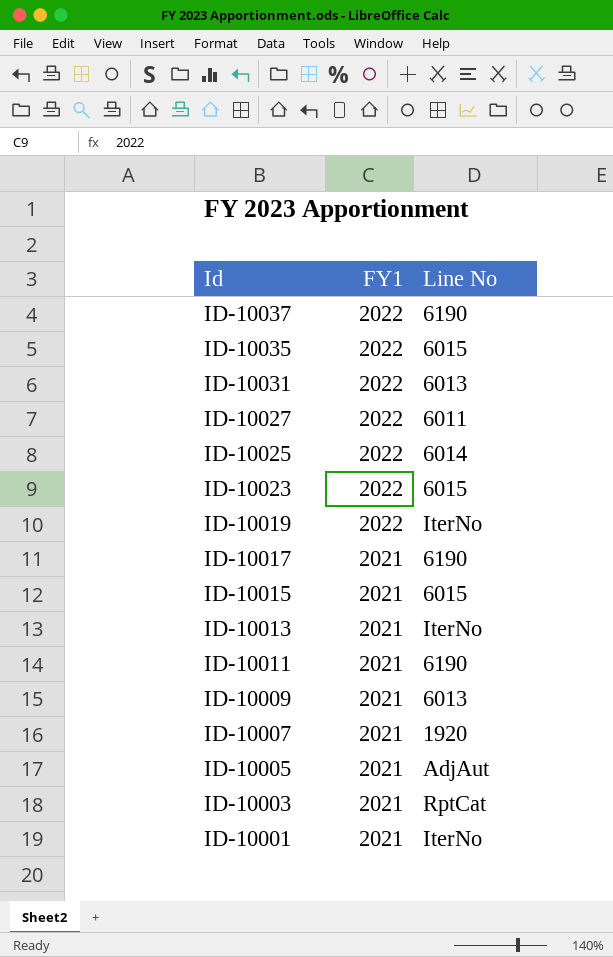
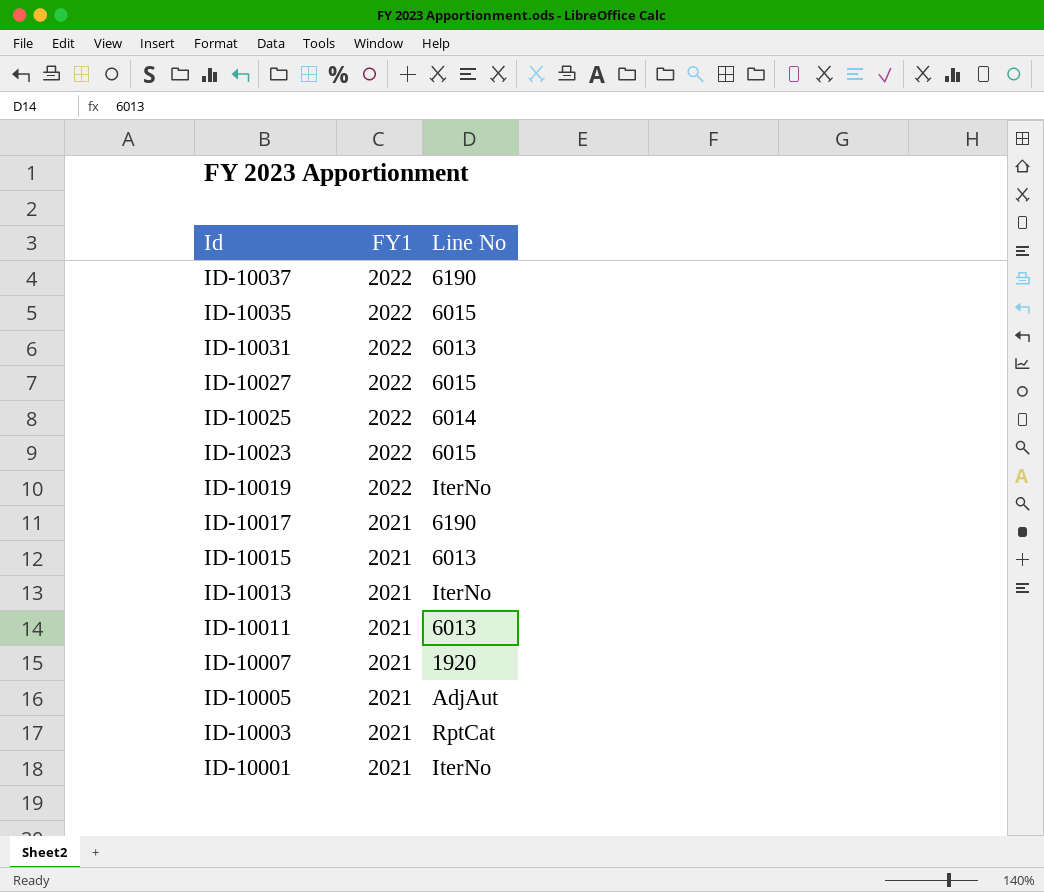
row ID-10009: 2021 | 6013 -> none
ID-10027 | Line No: 6011 -> 6015
ID-10015 | Line No: 6015 -> 6013
ID-10011 | Line No: 6190 -> 6013

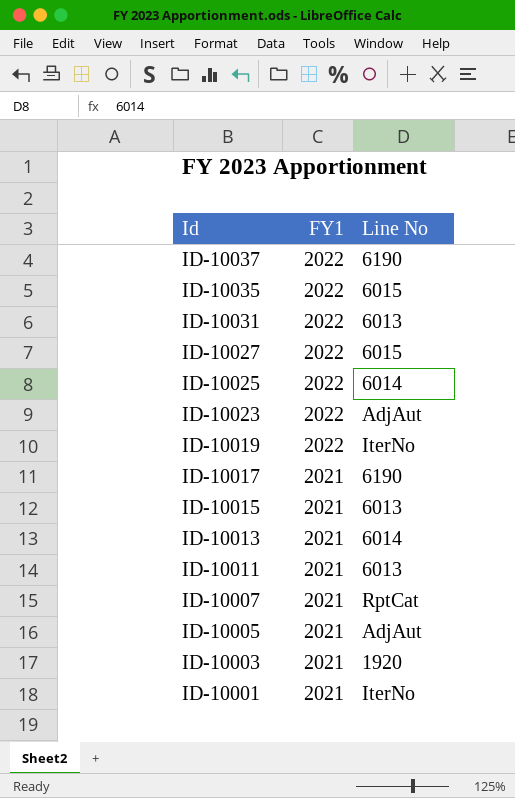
ID-10023 | Line No: 6015 -> AdjAut
ID-10013 | Line No: IterNo -> 6014
ID-10007 | Line No: 1920 -> RptCat
ID-10003 | Line No: RptCat -> 1920

